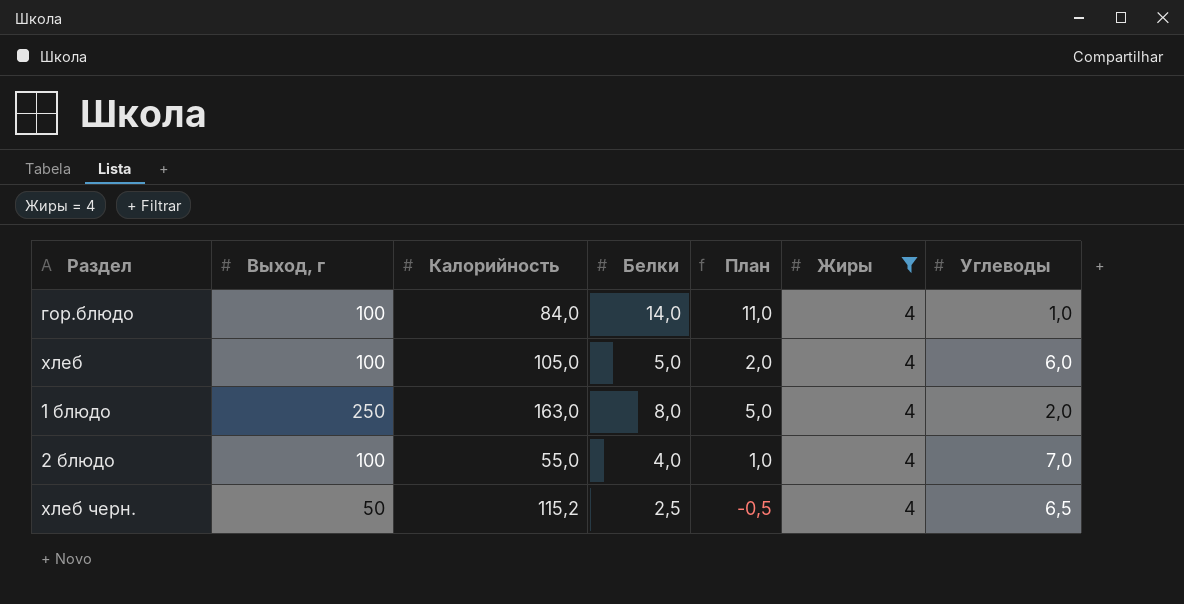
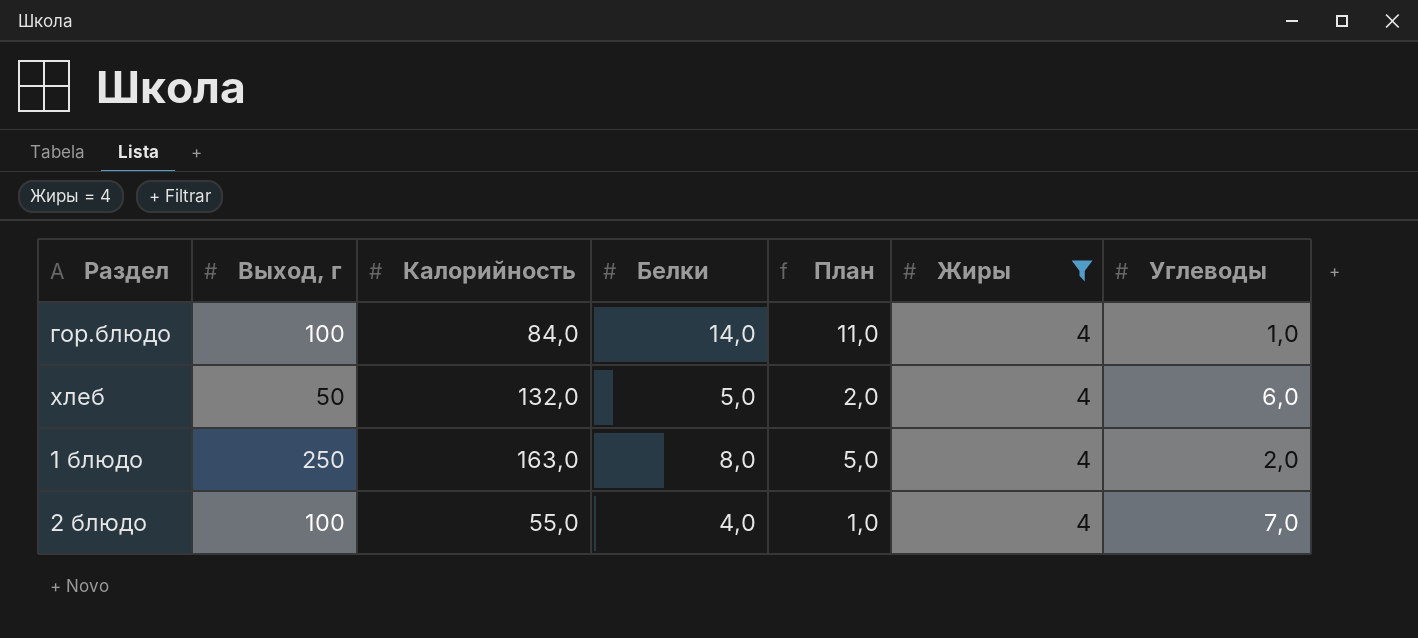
row хлеб черн.: 50 | 115,2 | 2,5 | -0,5 | 4 | 6,5 -> none
хлеб | Выход, г: 100 -> 50
хлеб | Калорийность: 105,0 -> 132,0

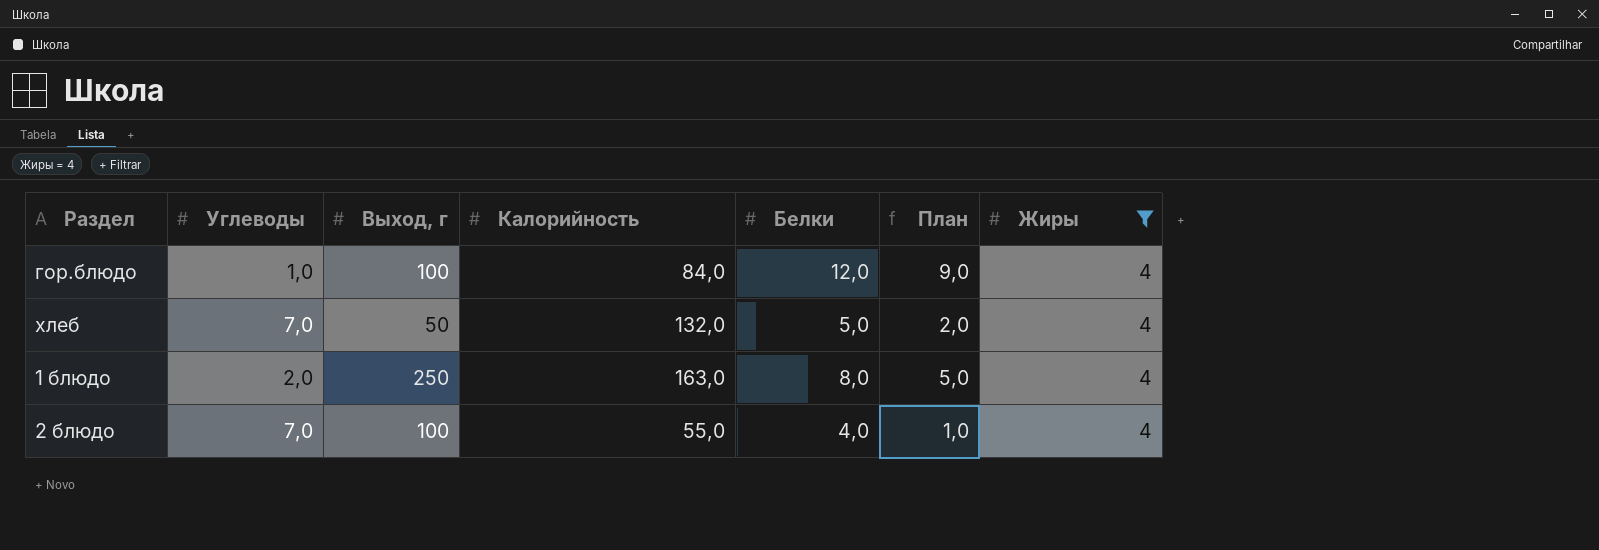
column Углеводы | position: 7 -> 2
гор.блюдо | Белки: 14,0 -> 12,0
гор.блюдо | План: 11,0 -> 9,0
хлеб | Углеводы: 6,0 -> 7,0

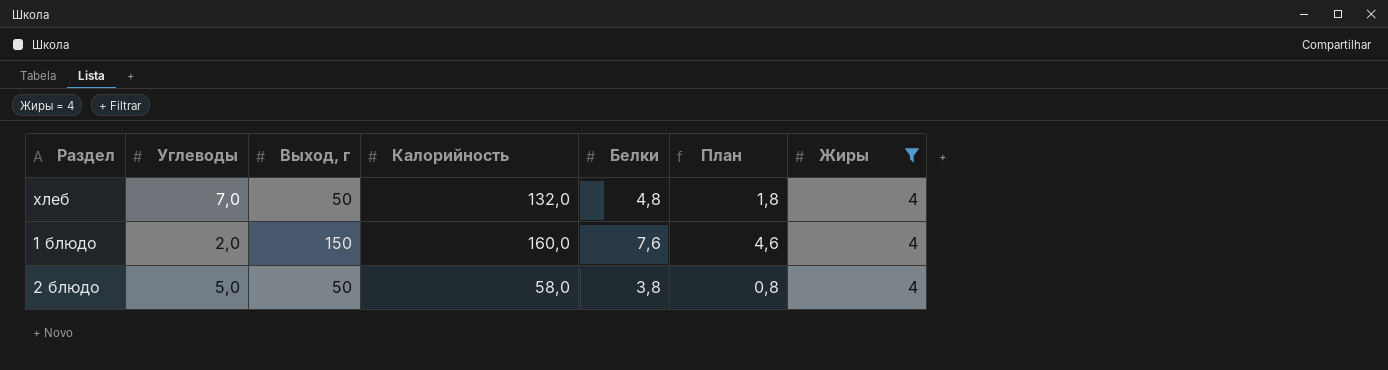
row гор.блюдо: 1,0 | 100 | 84,0 | 12,0 | 9,0 | 4 -> none
хлеб | Белки: 5,0 -> 4,8
хлеб | План: 2,0 -> 1,8
1 блюдо | Выход, г: 250 -> 150
1 блюдо | Калорийность: 163,0 -> 160,0
1 блюдо | Белки: 8,0 -> 7,6
1 блюдо | План: 5,0 -> 4,6
2 блюдо | Углеводы: 7,0 -> 5,0
2 блюдо | Выход, г: 100 -> 50
2 блюдо | Калорийность: 55,0 -> 58,0
2 блюдо | Белки: 4,0 -> 3,8
2 блюдо | План: 1,0 -> 0,8

